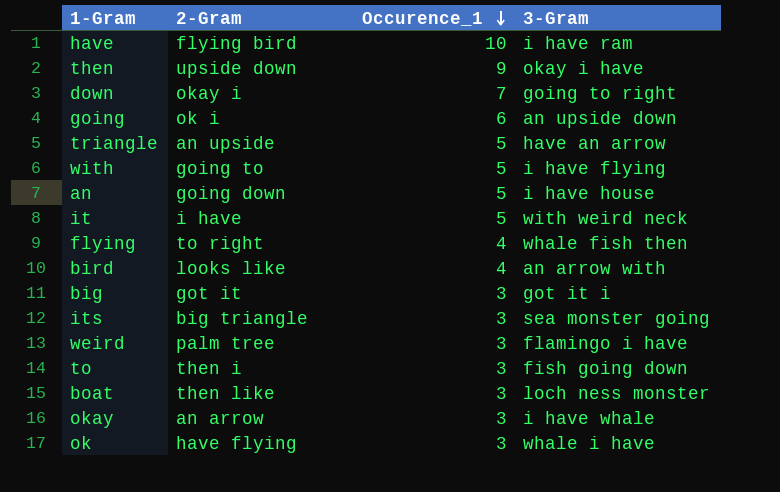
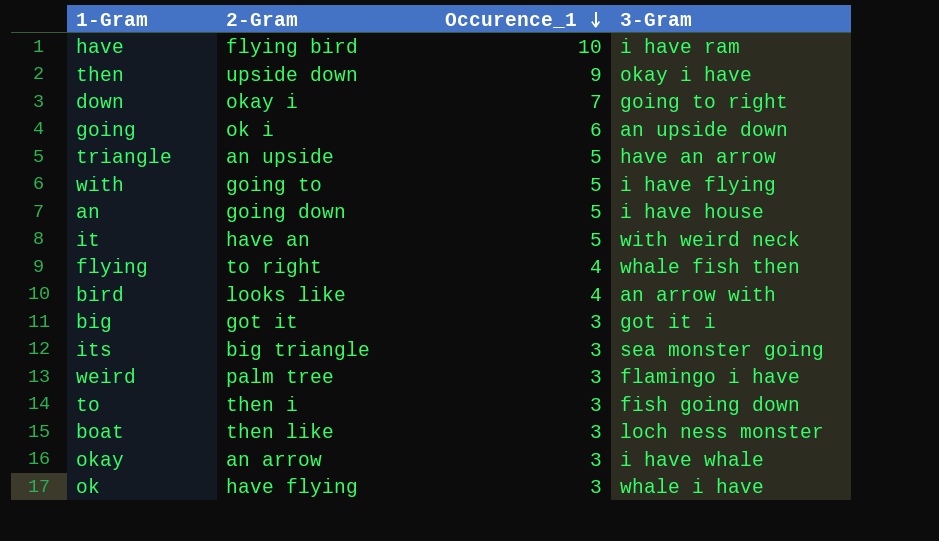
it | 2-Gram: i have -> have an

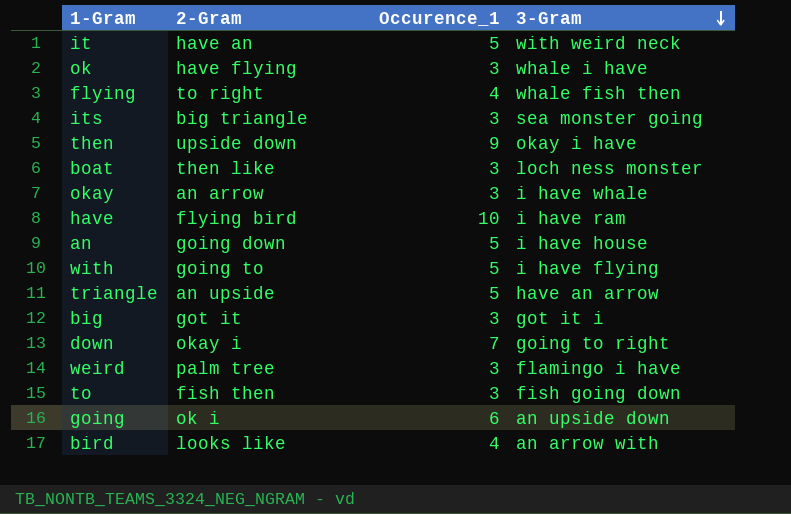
row order: Occurence_1 descending -> 3-Gram descending
to | 2-Gram: then i -> fish then

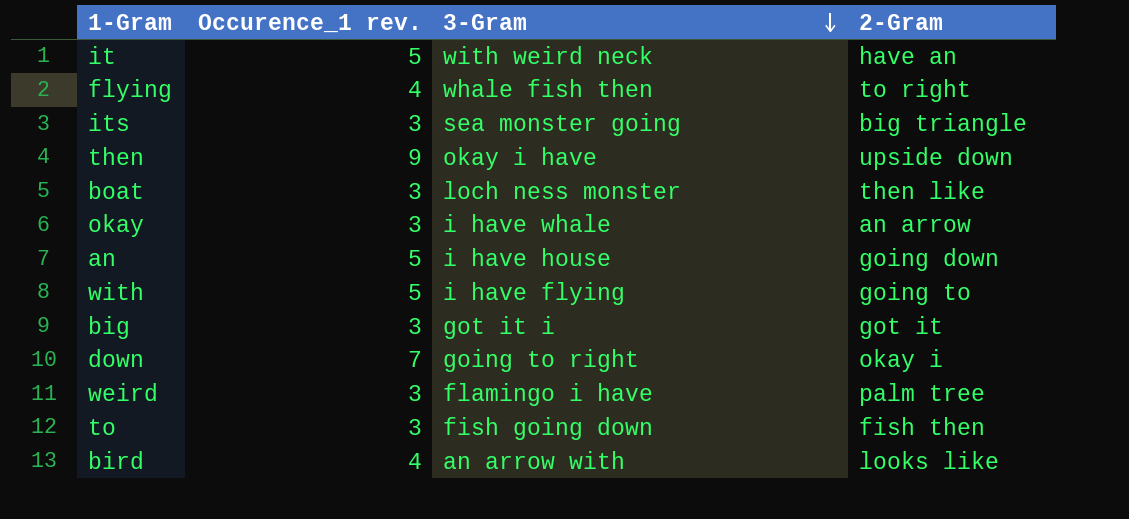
column name: Occurence_1 -> Occurence_1 rev.
column 2-Gram | position: 2 -> 4
row ok: have flying | 3 | whale i have -> none
row have: flying bird | 10 | i have ram -> none
row triangle: an upside | 5 | have an arrow -> none
row going: ok i | 6 | an upside down -> none

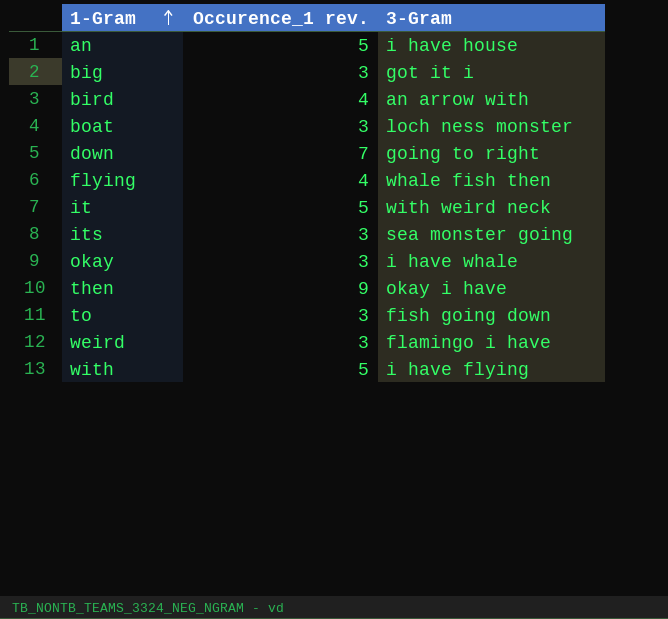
row order: 3-Gram descending -> 1-Gram ascending
column 2-Gram | position: 4 -> none

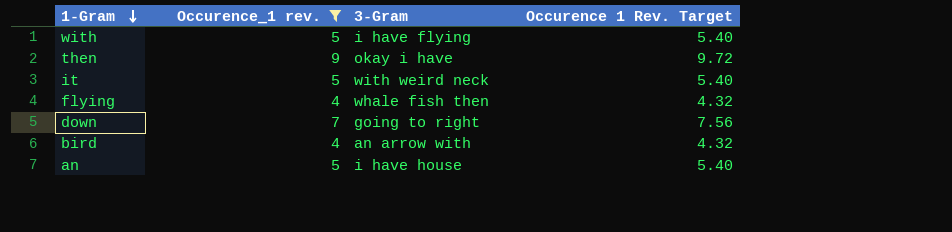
filter: none -> Occurence_1 rev. != 3
row order: 1-Gram ascending -> 1-Gram descending
column Occurence 1 Rev. Target | formula: none -> [Occurence_1 rev.] * 1.08

